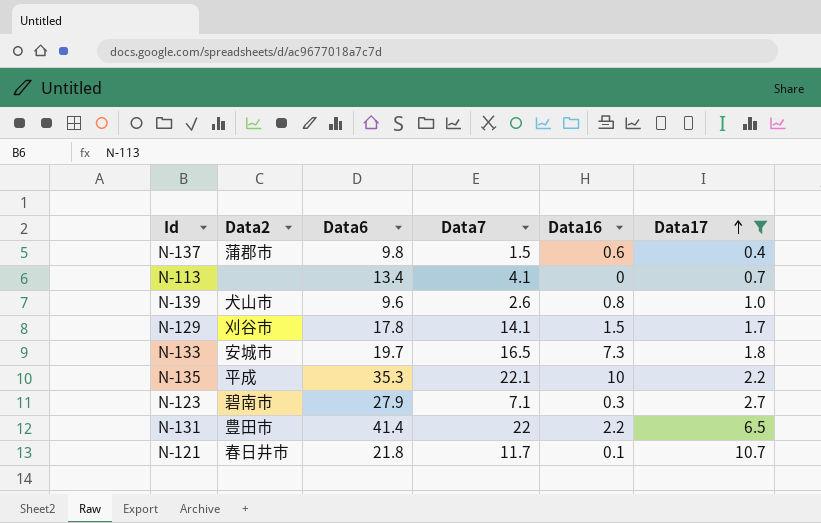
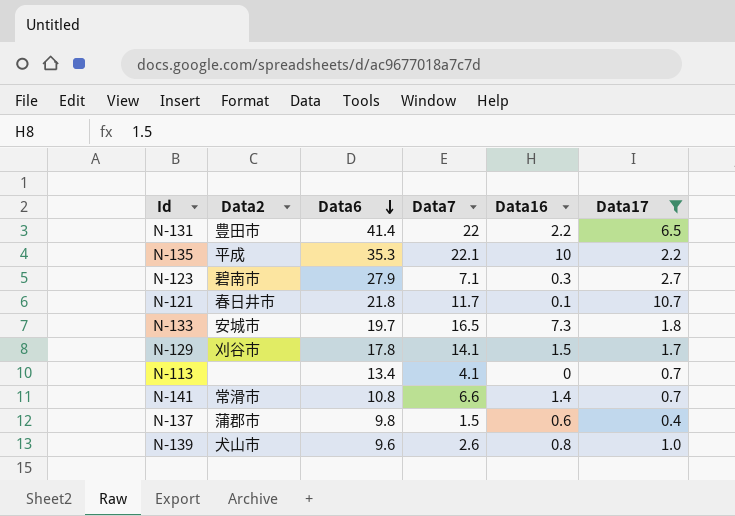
row order: Data17 ascending -> Data6 descending
row N-141: none -> 常滑市 | 10.8 | 6.6 | 1.4 | 0.7

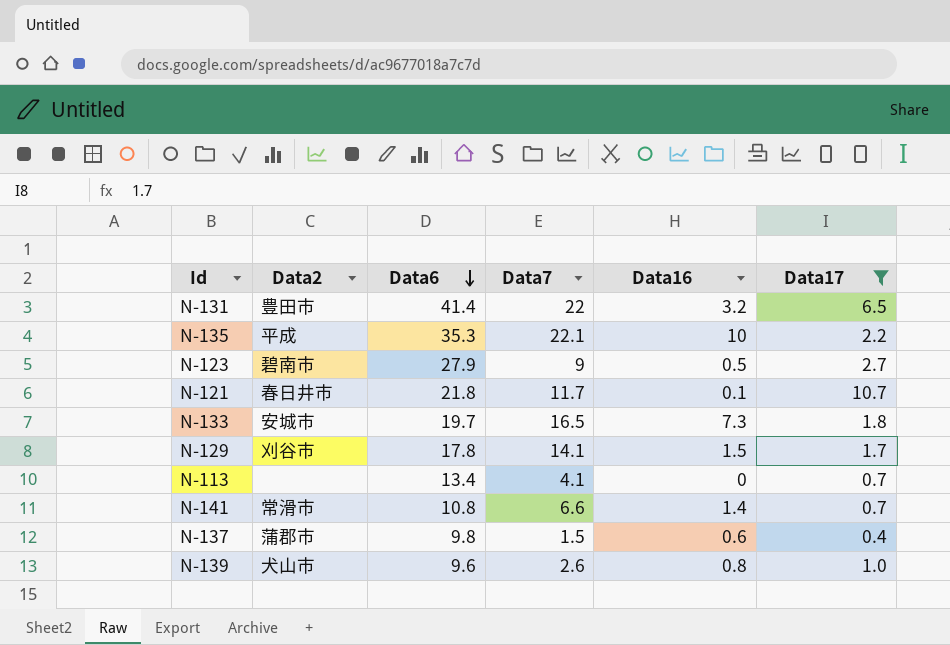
N-131 | Data16: 2.2 -> 3.2
N-123 | Data7: 7.1 -> 9
N-123 | Data16: 0.3 -> 0.5

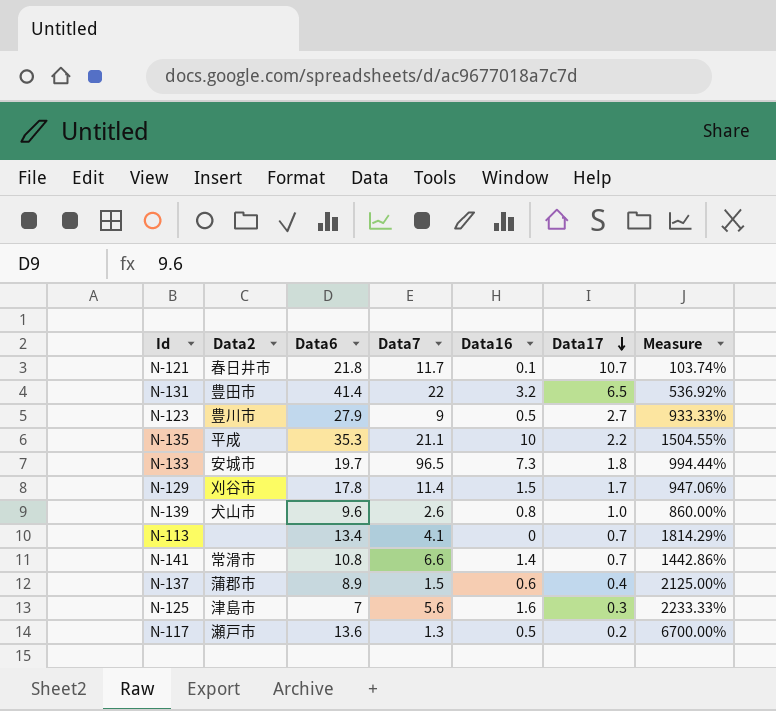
filter: Data17 >= 0.4 -> none
row order: Data6 descending -> Data17 descending
column Measure | formula: none -> ([Data6] - [Data17]) / [Data17]
N-123 | Data2: 碧南市 -> 豊川市
N-135 | Data7: 22.1 -> 21.1
N-133 | Data7: 16.5 -> 96.5
N-129 | Data7: 14.1 -> 11.4
N-137 | Data6: 9.8 -> 8.9

